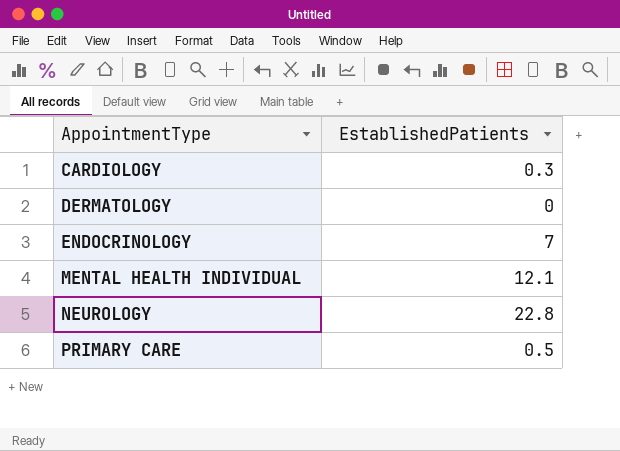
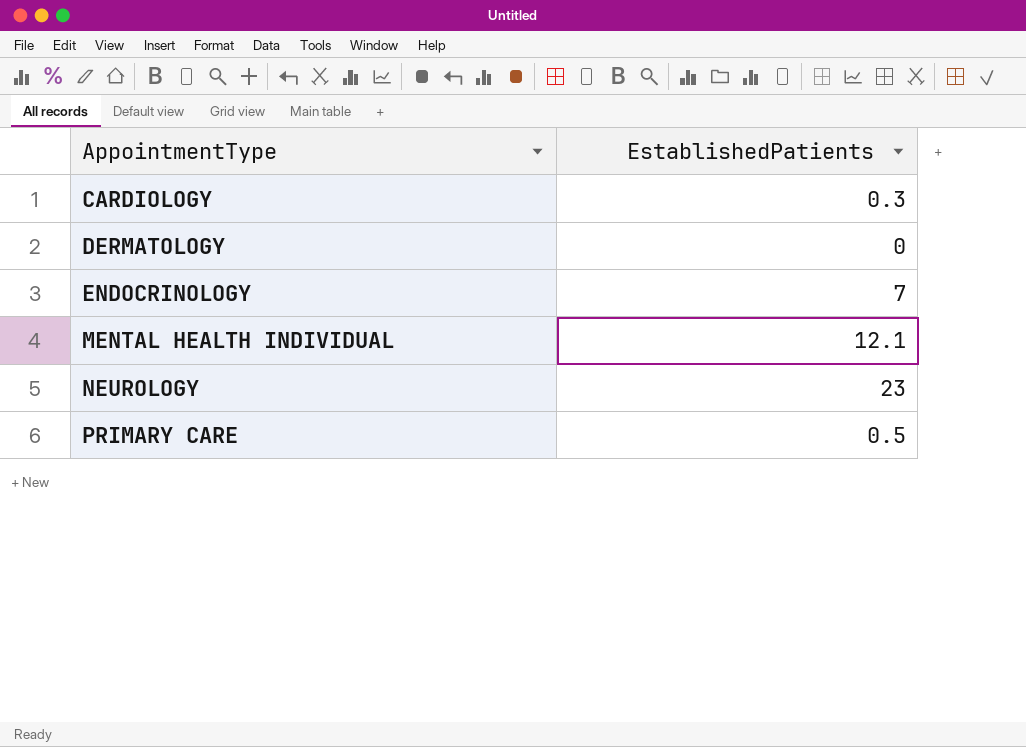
NEUROLOGY | EstablishedPatients: 22.8 -> 23

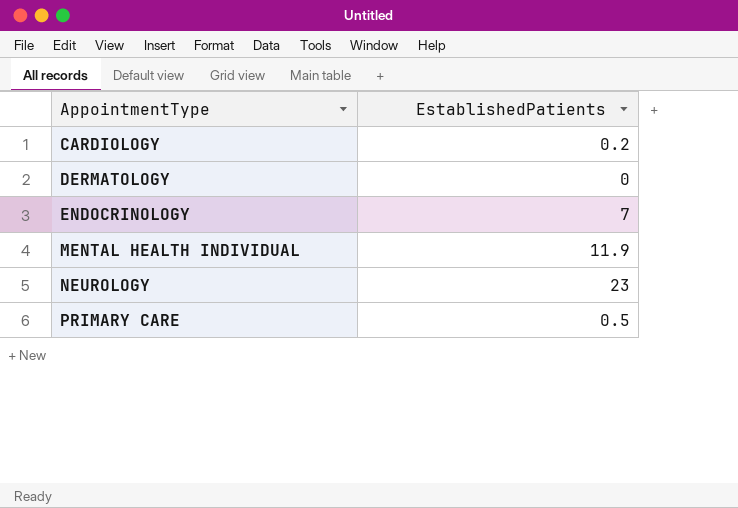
CARDIOLOGY | EstablishedPatients: 0.3 -> 0.2
MENTAL HEALTH INDIVIDUAL | EstablishedPatients: 12.1 -> 11.9

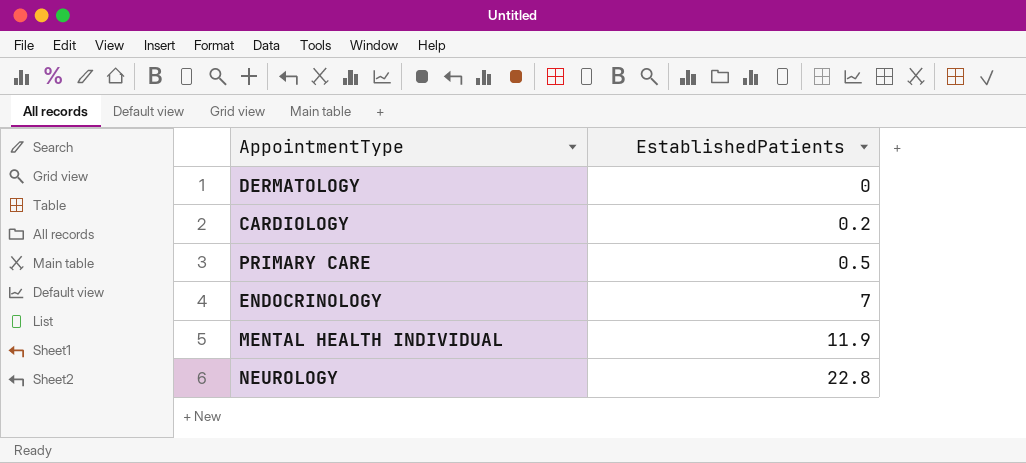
row order: AppointmentType ascending -> EstablishedPatients ascending
NEUROLOGY | EstablishedPatients: 23 -> 22.8

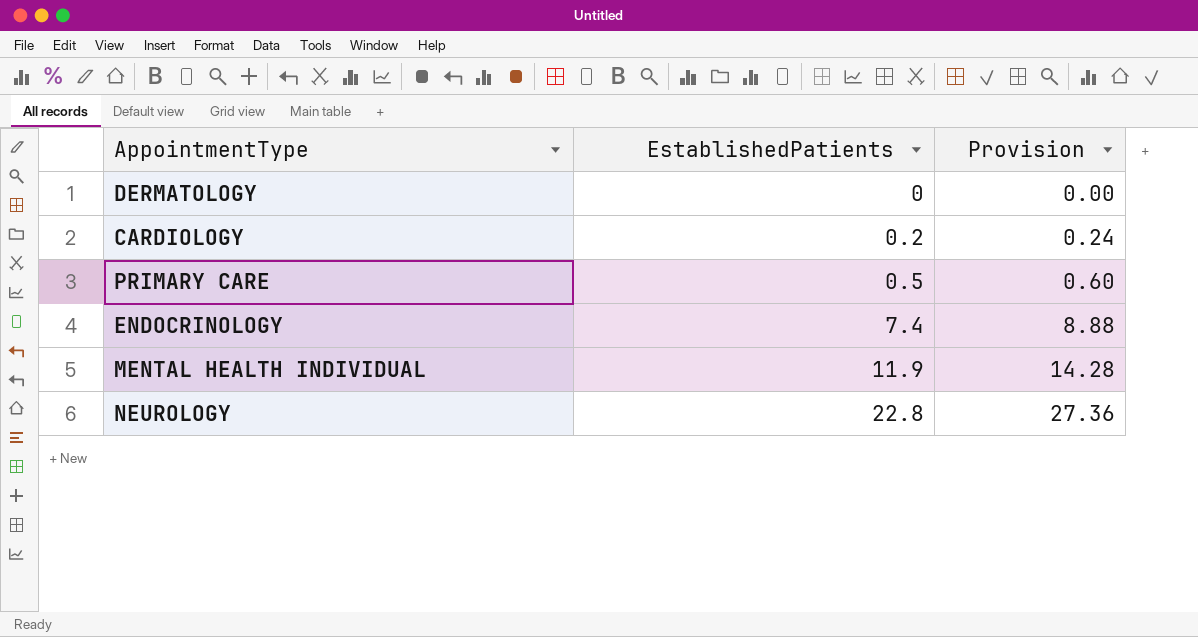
column Provision | formula: none -> [EstablishedPatients] * 1.2
ENDOCRINOLOGY | EstablishedPatients: 7 -> 7.4

